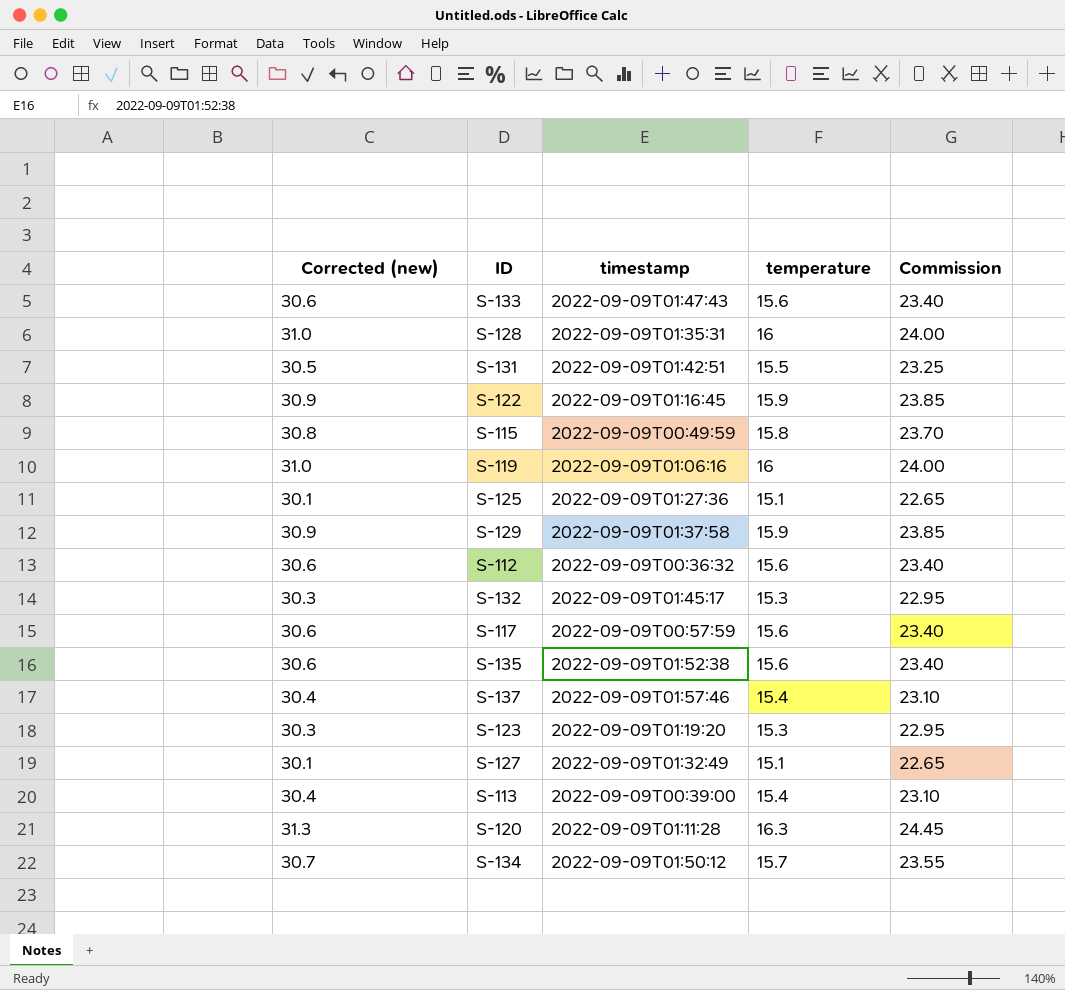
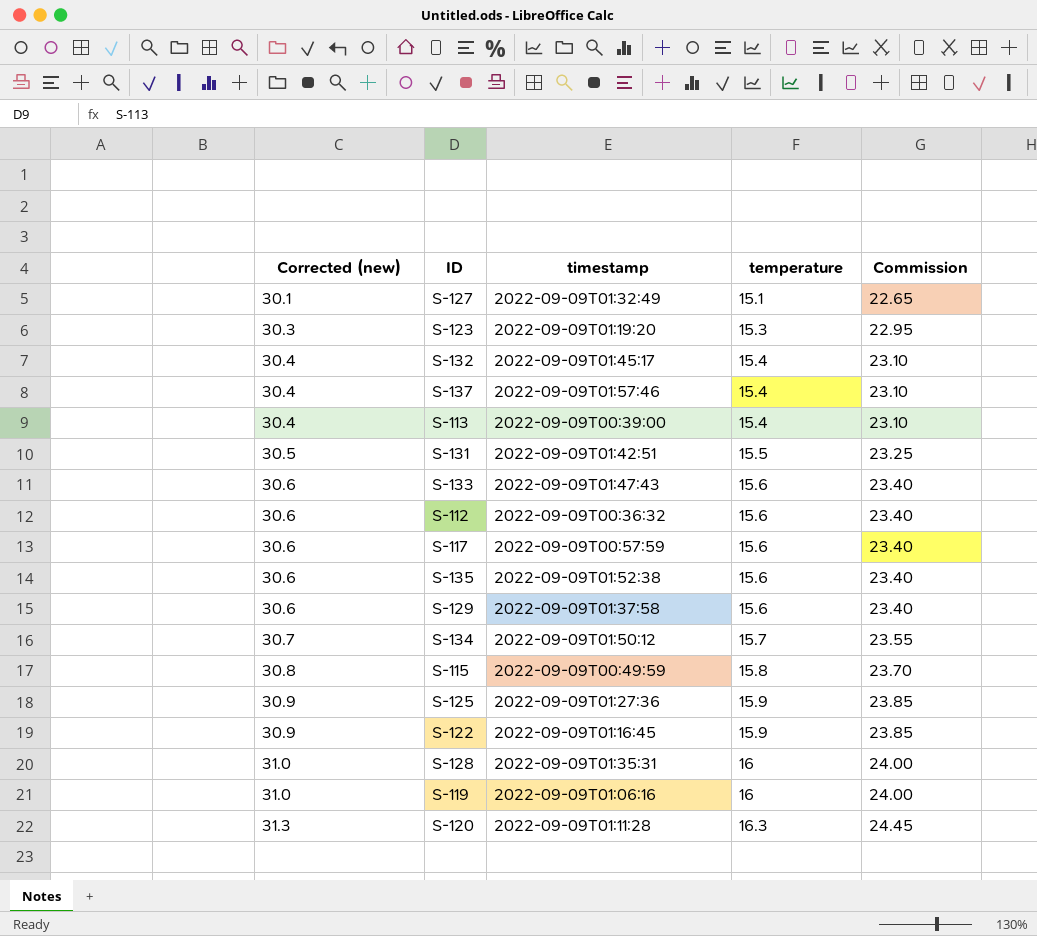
row order: none -> Corrected (new) ascending
S-132 | Corrected (new): 30.3 -> 30.4
S-132 | temperature: 15.3 -> 15.4
S-132 | Commission: 22.95 -> 23.10
S-129 | Corrected (new): 30.9 -> 30.6
S-129 | temperature: 15.9 -> 15.6
S-129 | Commission: 23.85 -> 23.40
S-125 | Corrected (new): 30.1 -> 30.9
S-125 | temperature: 15.1 -> 15.9
S-125 | Commission: 22.65 -> 23.85

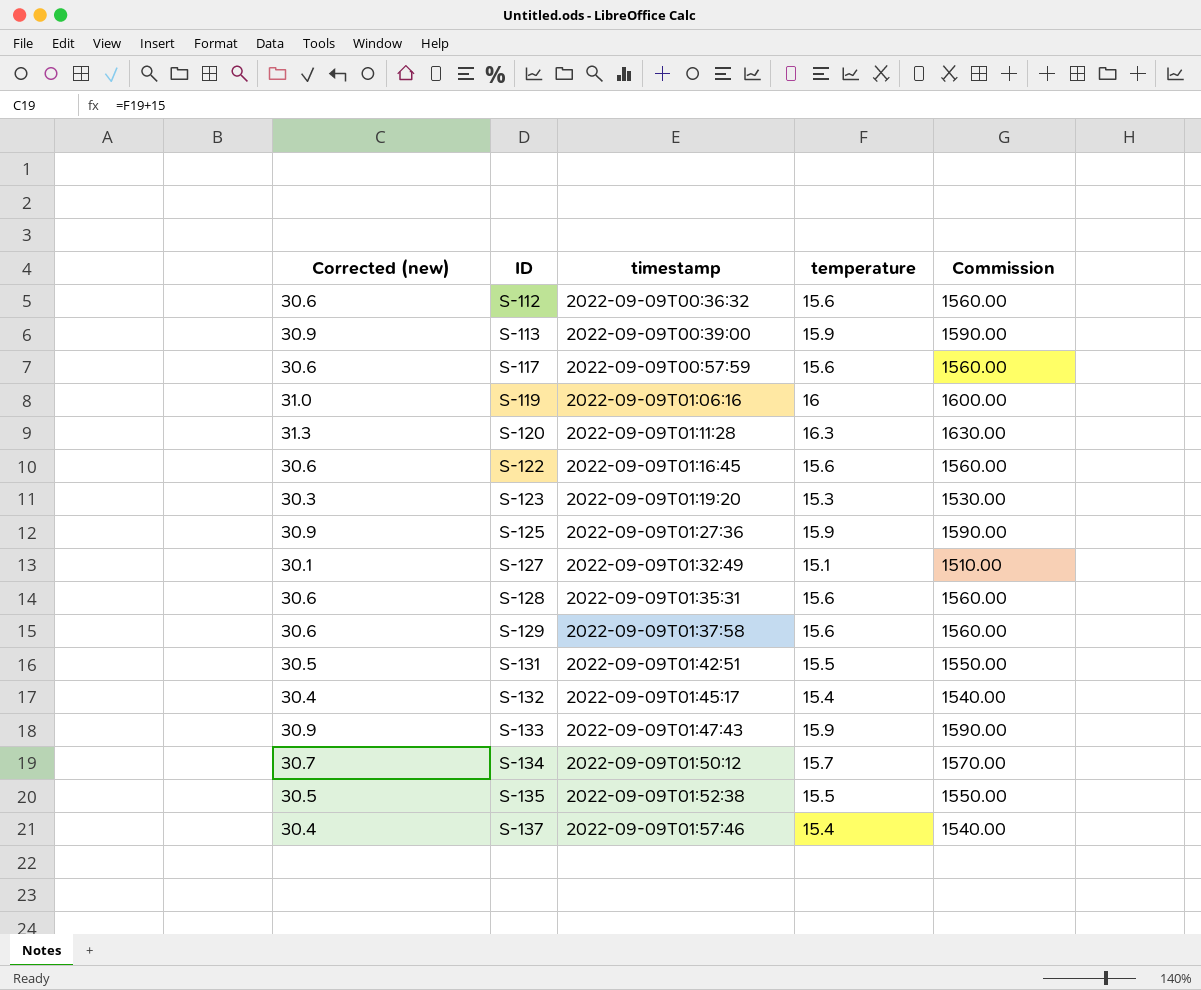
row order: Corrected (new) ascending -> ID ascending
column Commission | formula: [temperature] * 1.5 -> [temperature] * 100
row S-115: 30.8 | 2022-09-09T00:49:59 | 15.8 | 23.70 -> none
S-113 | Corrected (new): 30.4 -> 30.9
S-113 | temperature: 15.4 -> 15.9
S-122 | Corrected (new): 30.9 -> 30.6
S-122 | temperature: 15.9 -> 15.6
S-128 | Corrected (new): 31.0 -> 30.6
S-128 | temperature: 16 -> 15.6
S-133 | Corrected (new): 30.6 -> 30.9
S-133 | temperature: 15.6 -> 15.9
S-135 | Corrected (new): 30.6 -> 30.5
S-135 | temperature: 15.6 -> 15.5

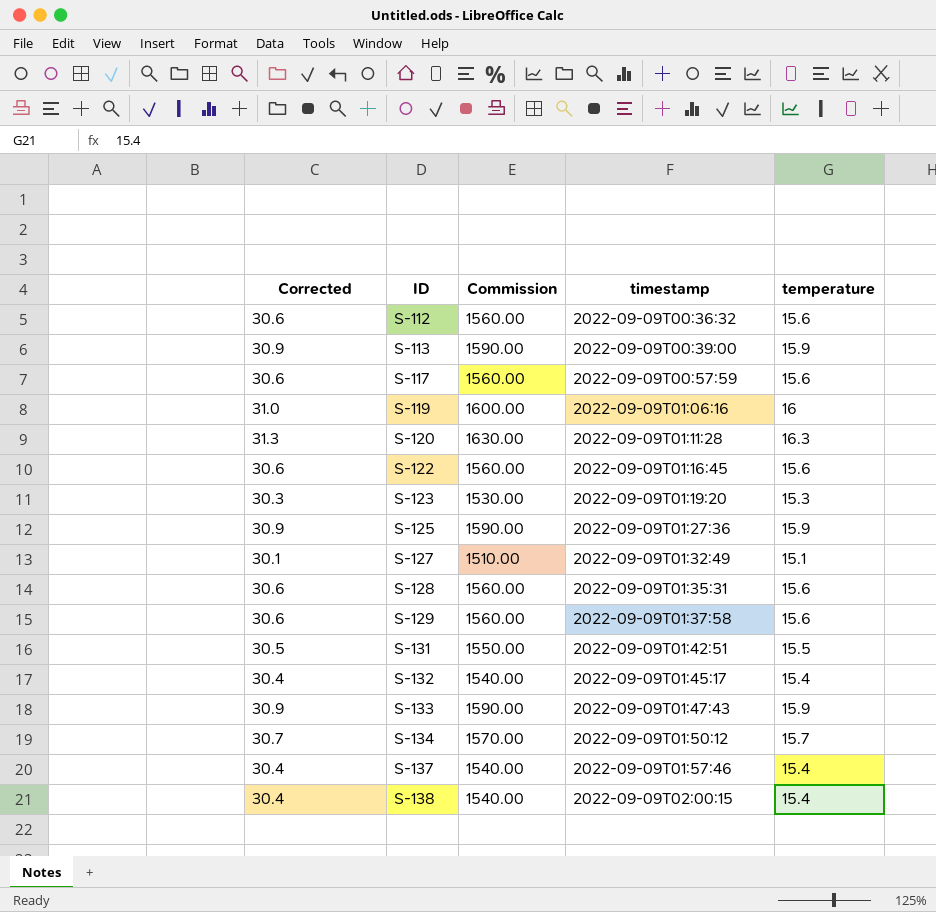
column name: Corrected (new) -> Corrected
column Commission | position: 5 -> 3
row S-135: 30.5 | 2022-09-09T01:52:38 | 15.5 | 1550.00 -> none
row S-138: none -> 30.4 | 1540.00 | 2022-09-09T02:00:15 | 15.4

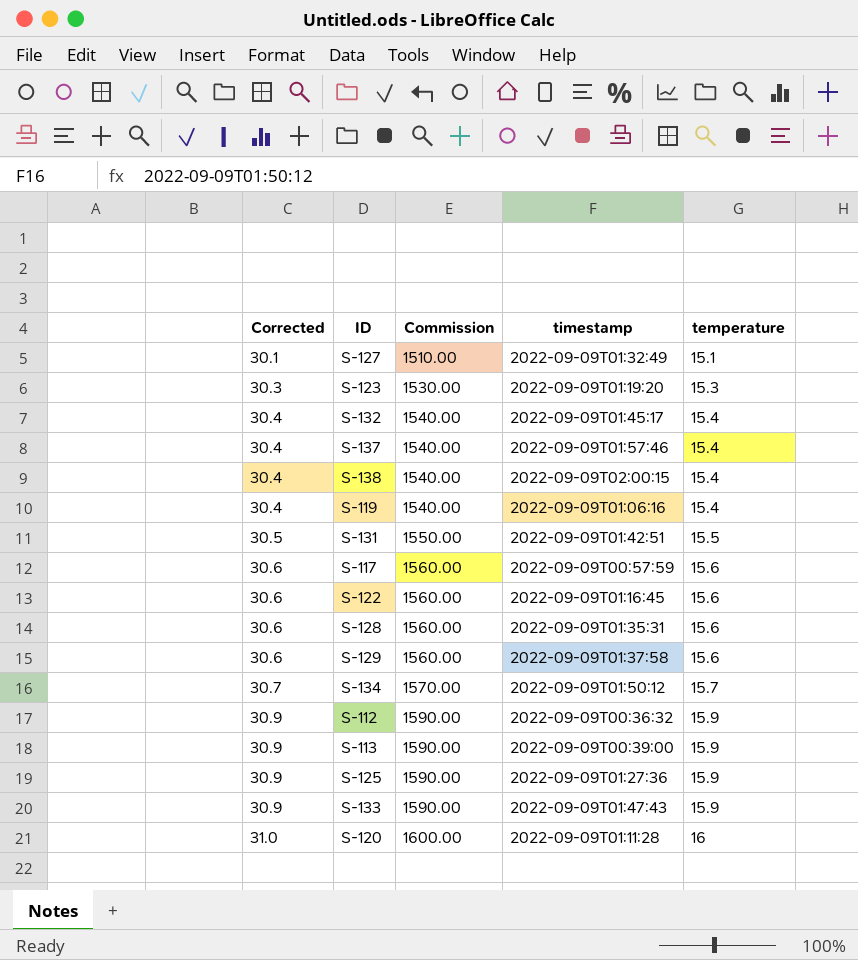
row order: ID ascending -> Corrected ascending
S-119 | Corrected: 31.0 -> 30.4
S-119 | Commission: 1600.00 -> 1540.00
S-119 | temperature: 16 -> 15.4
S-112 | Corrected: 30.6 -> 30.9
S-112 | Commission: 1560.00 -> 1590.00
S-112 | temperature: 15.6 -> 15.9
S-120 | Corrected: 31.3 -> 31.0
S-120 | Commission: 1630.00 -> 1600.00
S-120 | temperature: 16.3 -> 16

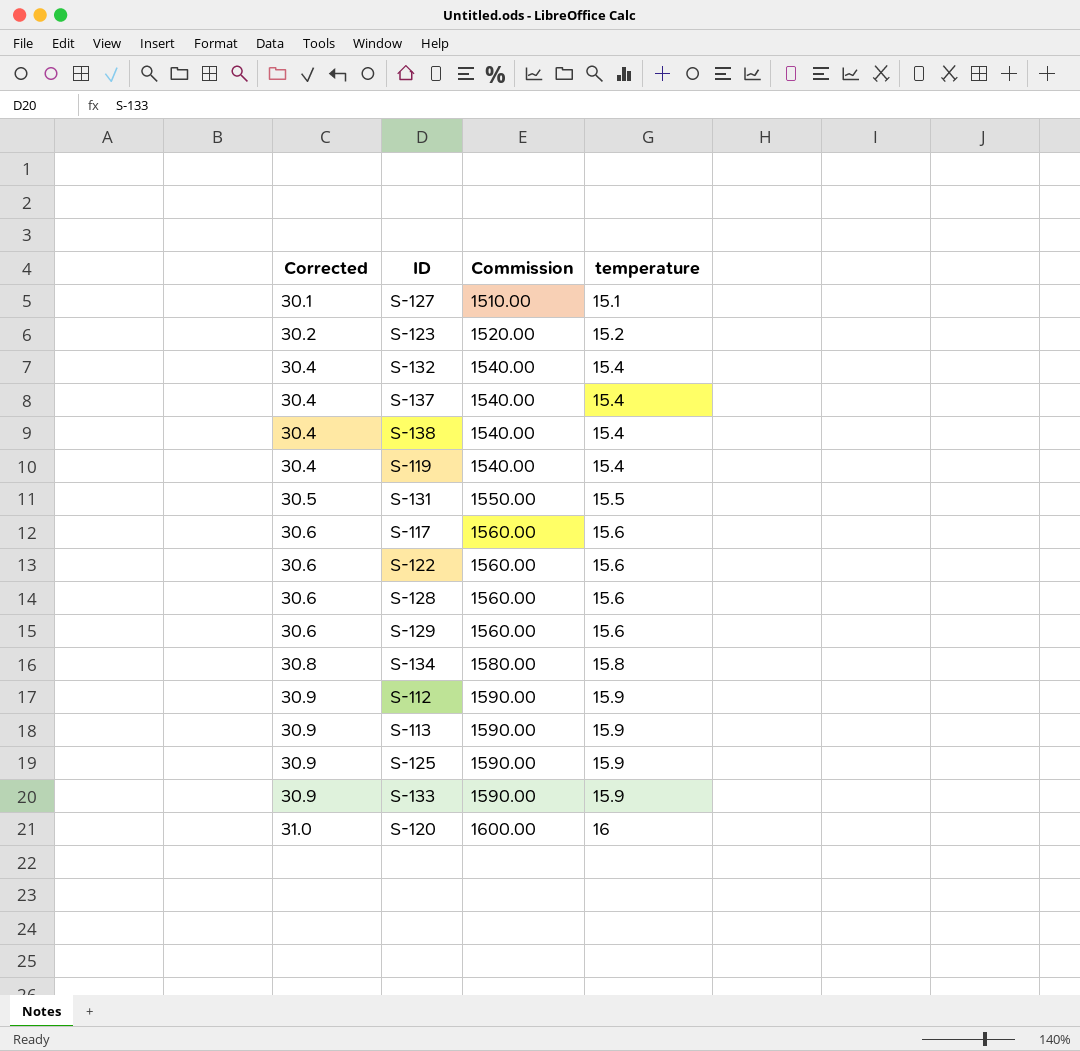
column timestamp | position: 4 -> none
S-123 | Corrected: 30.3 -> 30.2
S-123 | Commission: 1530.00 -> 1520.00
S-123 | temperature: 15.3 -> 15.2
S-134 | Corrected: 30.7 -> 30.8
S-134 | Commission: 1570.00 -> 1580.00
S-134 | temperature: 15.7 -> 15.8

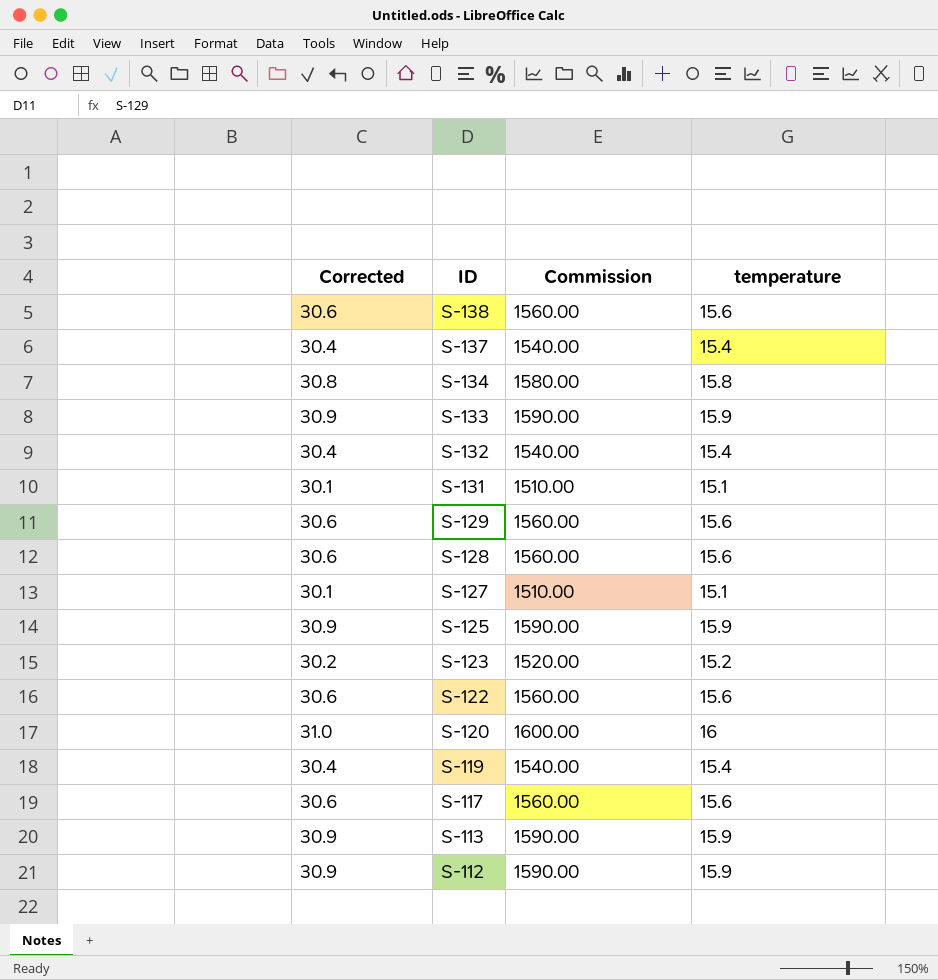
row order: Corrected ascending -> ID descending
S-138 | Corrected: 30.4 -> 30.6
S-138 | Commission: 1540.00 -> 1560.00
S-138 | temperature: 15.4 -> 15.6
S-131 | Corrected: 30.5 -> 30.1
S-131 | Commission: 1550.00 -> 1510.00
S-131 | temperature: 15.5 -> 15.1

